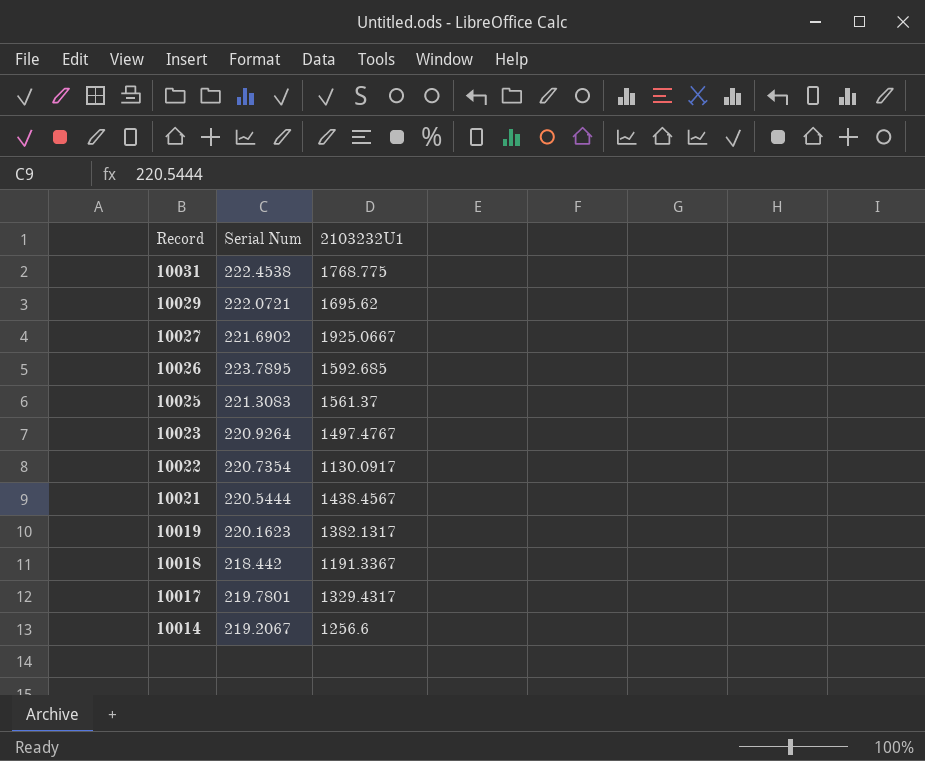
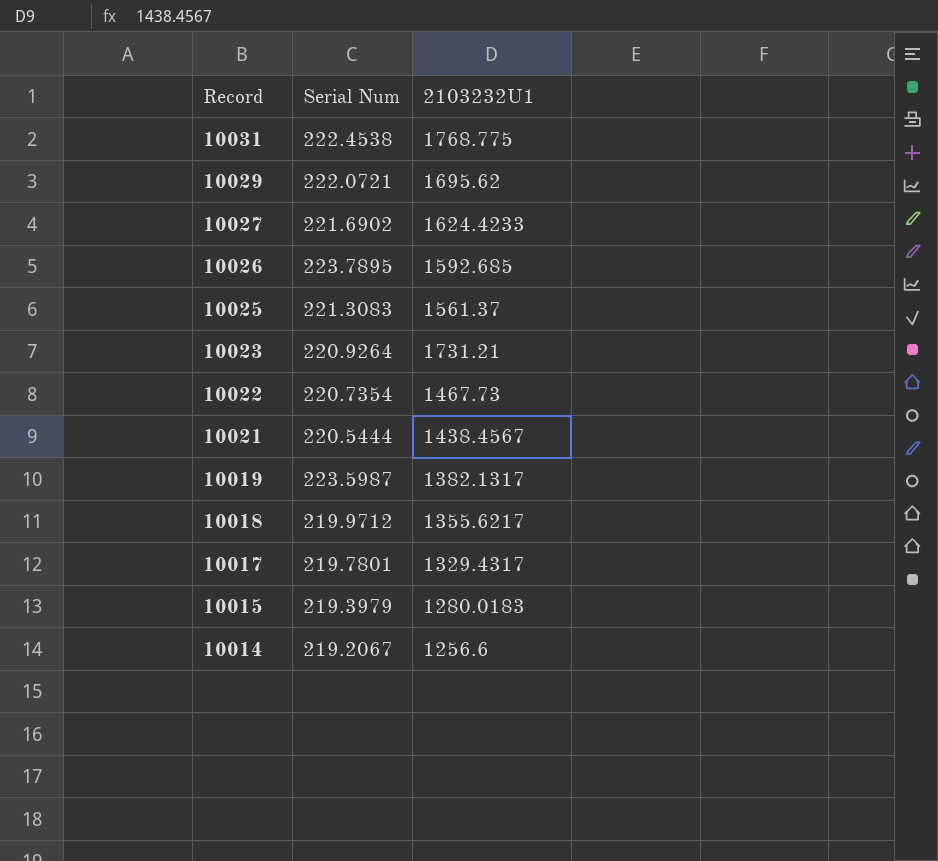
10027 | 2103232U1: 1925.0667 -> 1624.4233
10023 | 2103232U1: 1497.4767 -> 1731.21
10022 | 2103232U1: 1130.0917 -> 1467.73
10019 | Serial Num: 220.1623 -> 223.5987
10018 | Serial Num: 218.442 -> 219.9712
10018 | 2103232U1: 1191.3367 -> 1355.6217
row 10015: none -> 219.3979 | 1280.0183

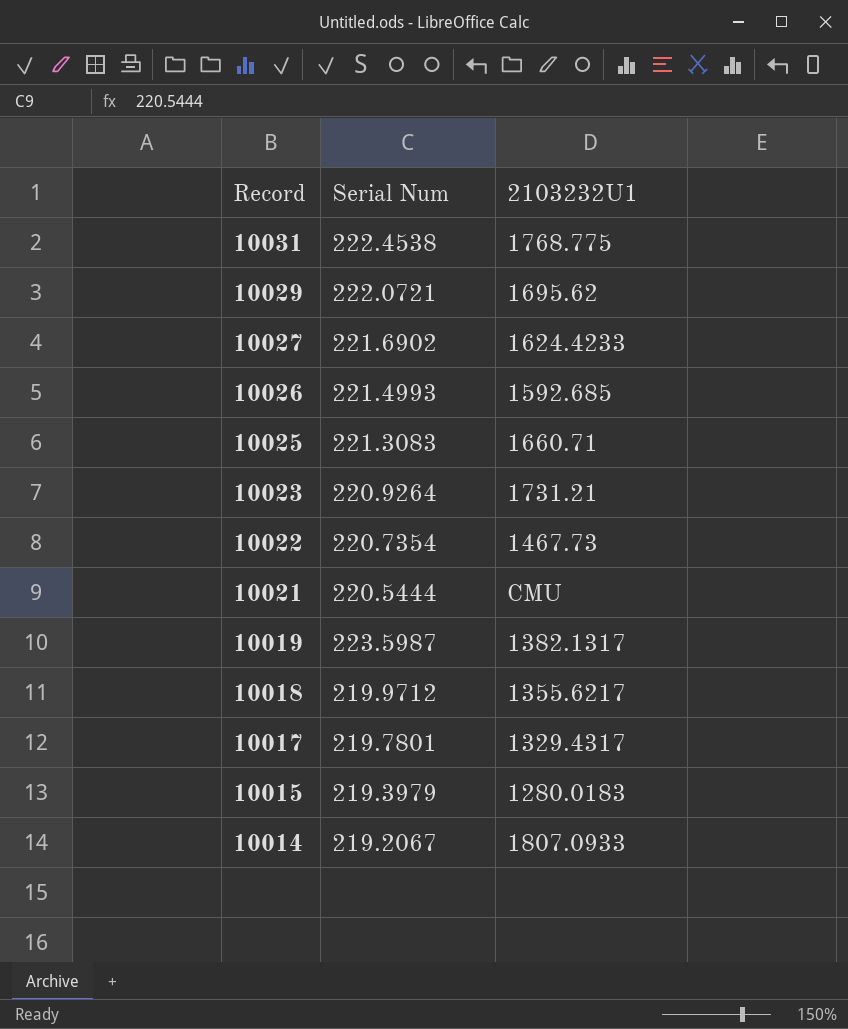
10026 | Serial Num: 223.7895 -> 221.4993
10025 | 2103232U1: 1561.37 -> 1660.71
10021 | 2103232U1: 1438.4567 -> CMU
10014 | 2103232U1: 1256.6 -> 1807.0933

